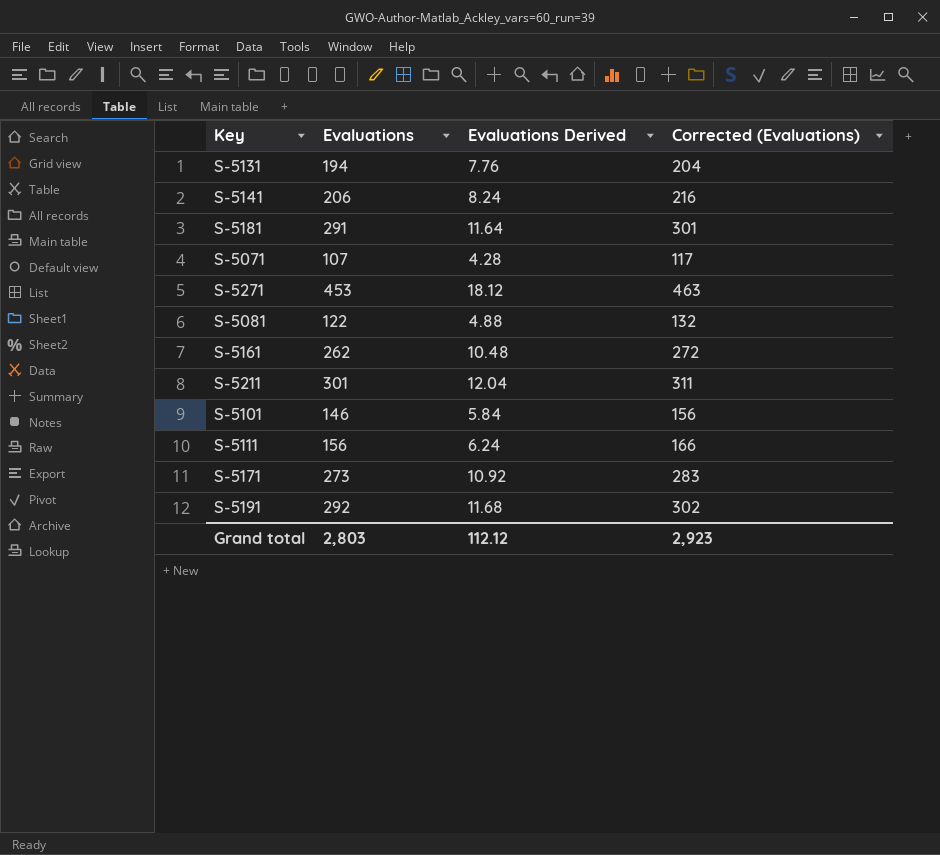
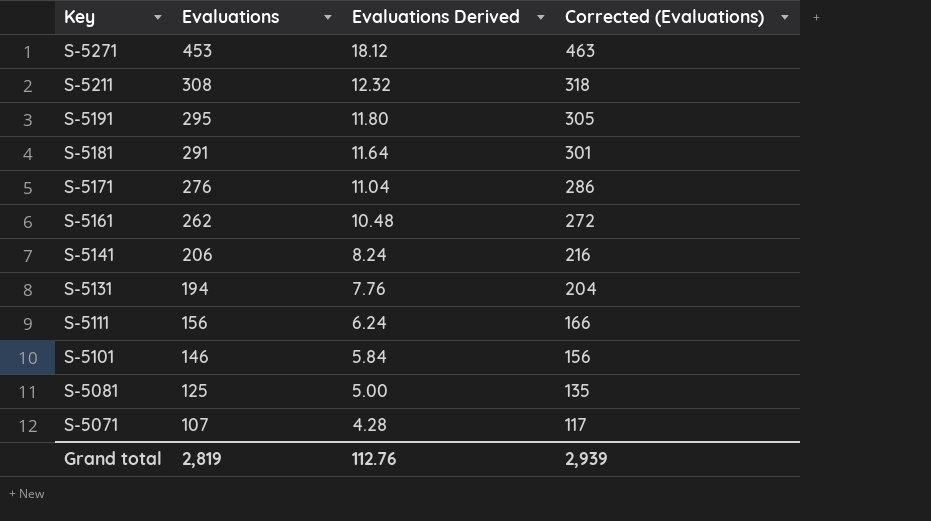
row order: none -> Key descending
S-5211 | Evaluations: 301 -> 308
S-5211 | Evaluations Derived: 12.04 -> 12.32
S-5211 | Corrected (Evaluations): 311 -> 318
S-5191 | Evaluations: 292 -> 295
S-5191 | Evaluations Derived: 11.68 -> 11.80
S-5191 | Corrected (Evaluations): 302 -> 305
S-5171 | Evaluations: 273 -> 276
S-5171 | Evaluations Derived: 10.92 -> 11.04
S-5171 | Corrected (Evaluations): 283 -> 286
S-5081 | Evaluations: 122 -> 125
S-5081 | Evaluations Derived: 4.88 -> 5.00
S-5081 | Corrected (Evaluations): 132 -> 135
Grand total | Evaluations: 2,803 -> 2,819
Grand total | Evaluations Derived: 112.12 -> 112.76
Grand total | Corrected (Evaluations): 2,923 -> 2,939

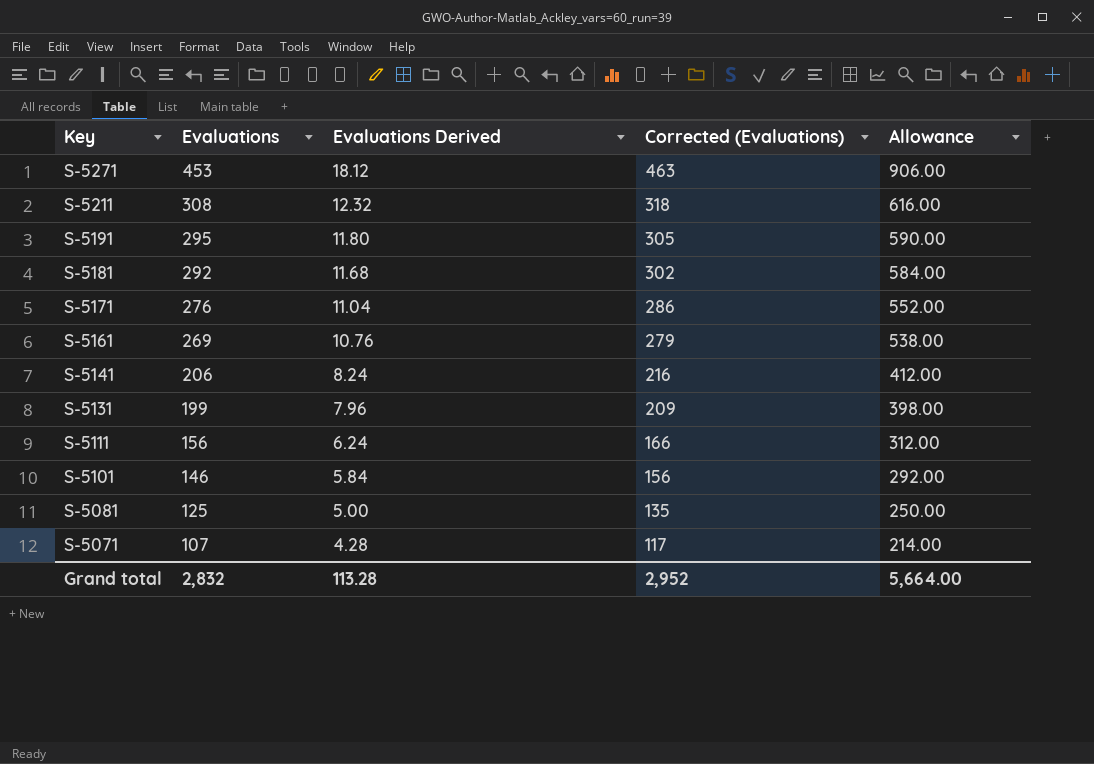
column Allowance | formula: none -> [Evaluations] * 2
S-5181 | Evaluations: 291 -> 292
S-5181 | Evaluations Derived: 11.64 -> 11.68
S-5181 | Corrected (Evaluations): 301 -> 302
S-5161 | Evaluations: 262 -> 269
S-5161 | Evaluations Derived: 10.48 -> 10.76
S-5161 | Corrected (Evaluations): 272 -> 279
S-5131 | Evaluations: 194 -> 199
S-5131 | Evaluations Derived: 7.76 -> 7.96
S-5131 | Corrected (Evaluations): 204 -> 209
Grand total | Evaluations: 2,819 -> 2,832
Grand total | Evaluations Derived: 112.76 -> 113.28
Grand total | Corrected (Evaluations): 2,939 -> 2,952

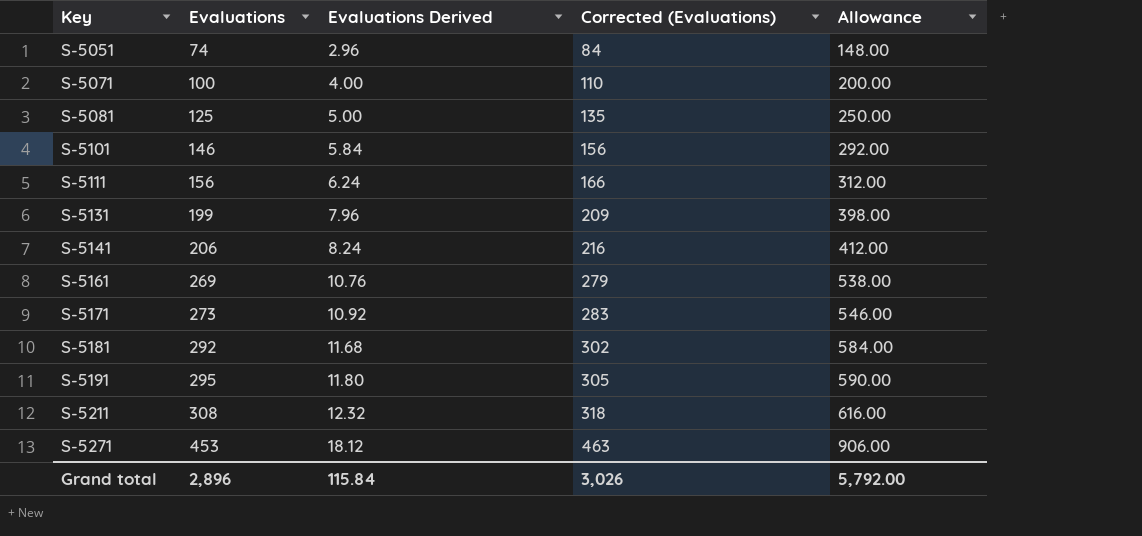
row order: Key descending -> Key ascending
row S-5051: none -> 74 | 2.96 | 84 | 148.00
S-5071 | Evaluations: 107 -> 100
S-5071 | Evaluations Derived: 4.28 -> 4.00
S-5071 | Corrected (Evaluations): 117 -> 110
S-5071 | Allowance: 214.00 -> 200.00
S-5171 | Evaluations: 276 -> 273
S-5171 | Evaluations Derived: 11.04 -> 10.92
S-5171 | Corrected (Evaluations): 286 -> 283
S-5171 | Allowance: 552.00 -> 546.00
Grand total | Evaluations: 2,832 -> 2,896
Grand total | Evaluations Derived: 113.28 -> 115.84
Grand total | Corrected (Evaluations): 2,952 -> 3,026
Grand total | Allowance: 5,664.00 -> 5,792.00

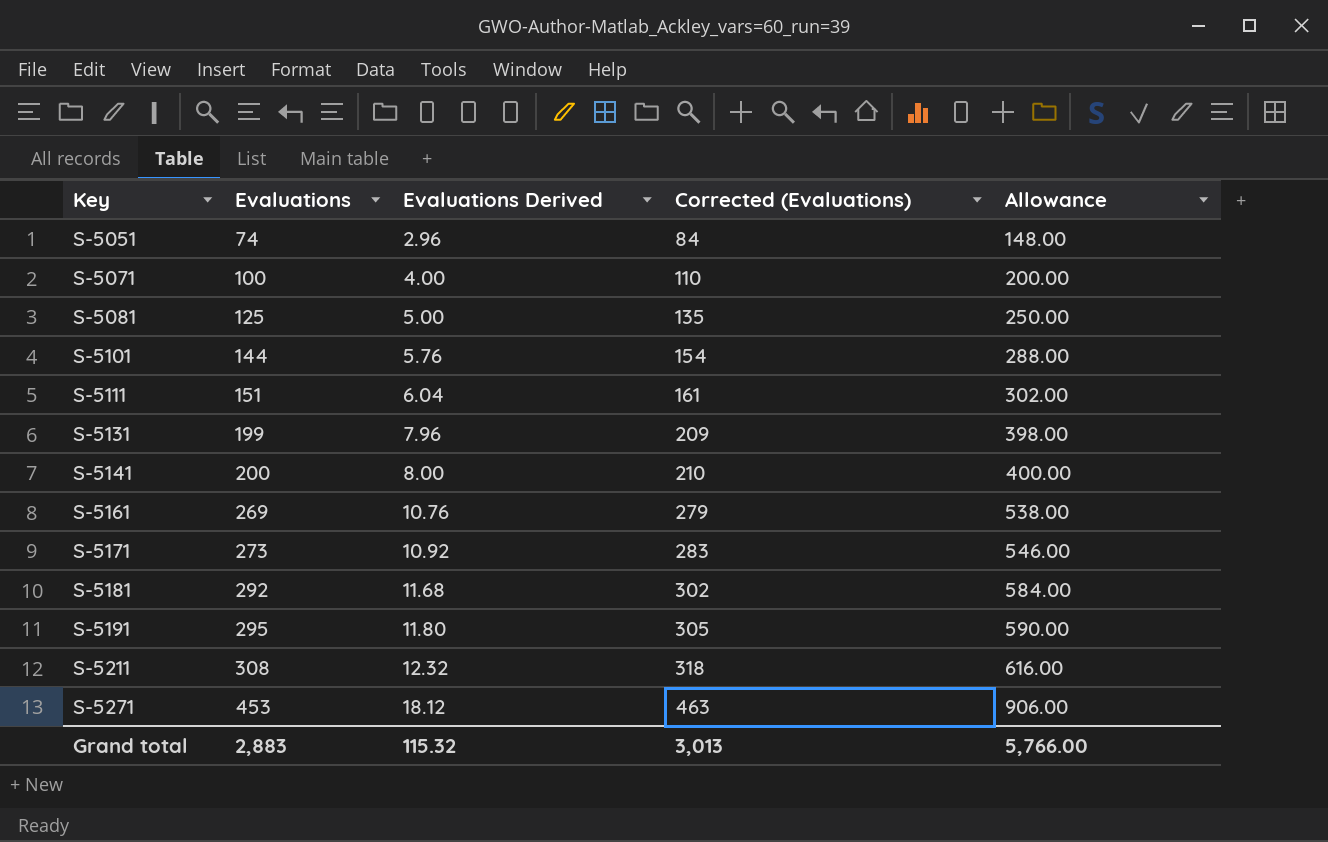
S-5101 | Evaluations: 146 -> 144
S-5101 | Evaluations Derived: 5.84 -> 5.76
S-5101 | Corrected (Evaluations): 156 -> 154
S-5101 | Allowance: 292.00 -> 288.00
S-5111 | Evaluations: 156 -> 151
S-5111 | Evaluations Derived: 6.24 -> 6.04
S-5111 | Corrected (Evaluations): 166 -> 161
S-5111 | Allowance: 312.00 -> 302.00
S-5141 | Evaluations: 206 -> 200
S-5141 | Evaluations Derived: 8.24 -> 8.00
S-5141 | Corrected (Evaluations): 216 -> 210
S-5141 | Allowance: 412.00 -> 400.00
Grand total | Evaluations: 2,896 -> 2,883
Grand total | Evaluations Derived: 115.84 -> 115.32
Grand total | Corrected (Evaluations): 3,026 -> 3,013
Grand total | Allowance: 5,792.00 -> 5,766.00

